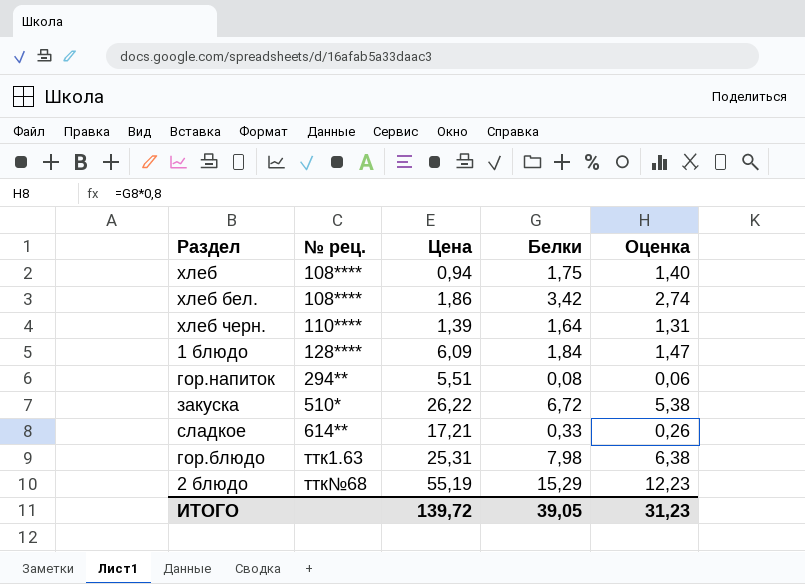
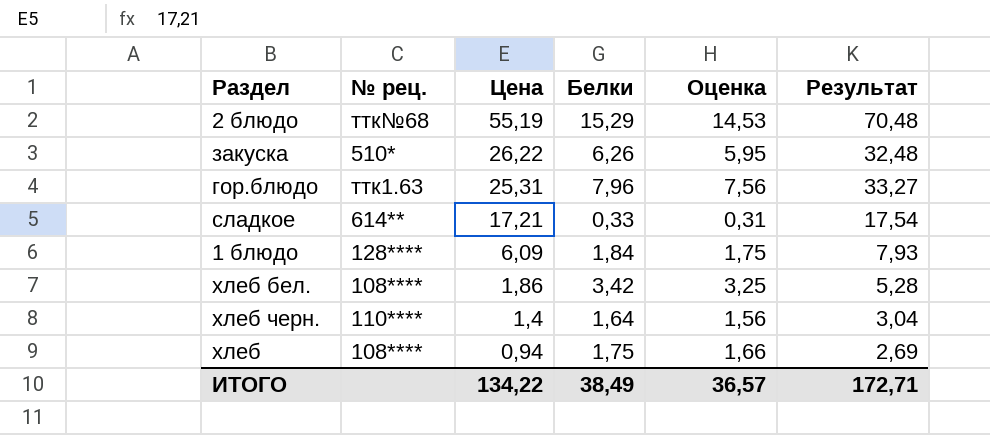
row order: № рец. ascending -> Цена descending
column Оценка | formula: [Белки] * 0,8 -> [Белки] * 0,95
column Результат | formula: none -> [Цена] + [Белки]
row гор.напиток: 294** | 5,51 | 0,08 | 0,06 -> none
закуска | Белки: 6,72 -> 6,26
гор.блюдо | Белки: 7,98 -> 7,96
хлеб черн. | Цена: 1,39 -> 1,4
ИТОГО | Цена: 139,72 -> 134,22
ИТОГО | Белки: 39,05 -> 38,49
ИТОГО | Оценка: 31,23 -> 36,57

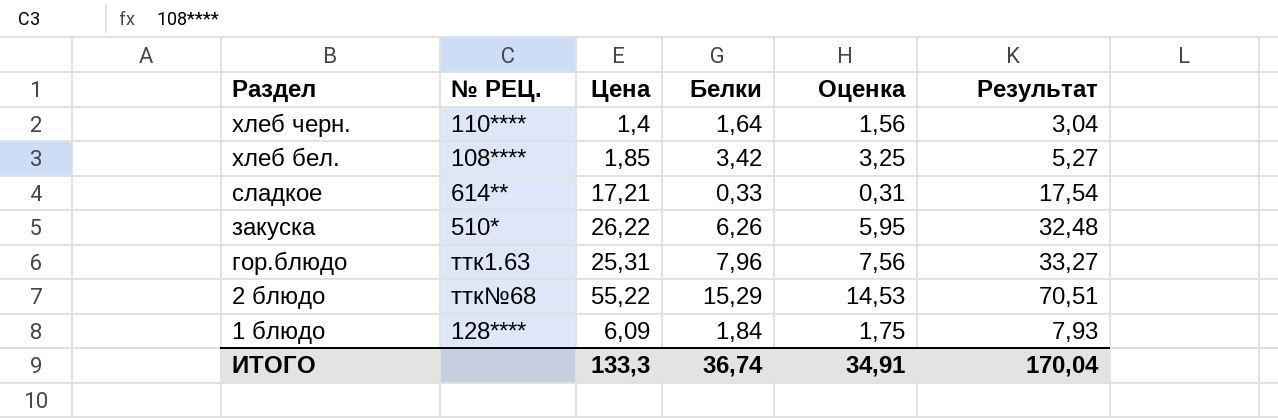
row order: Цена descending -> Раздел descending
column name: № рец. -> № РЕЦ.
row хлеб: 108**** | 0,94 | 1,75 | 1,66 | 2,69 -> none
хлеб бел. | Цена: 1,86 -> 1,85
хлеб бел. | Результат: 5,28 -> 5,27
2 блюдо | Цена: 55,19 -> 55,22
2 блюдо | Результат: 70,48 -> 70,51
ИТОГО | Цена: 134,22 -> 133,3
ИТОГО | Белки: 38,49 -> 36,74
ИТОГО | Оценка: 36,57 -> 34,91
ИТОГО | Результат: 172,71 -> 170,04

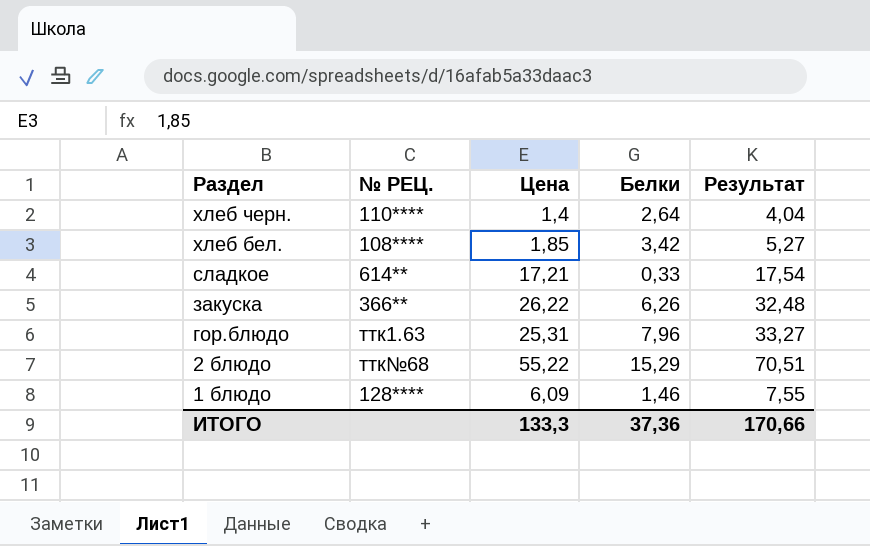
column Оценка | formula: [Белки] * 0,95 -> none
хлеб черн. | Белки: 1,64 -> 2,64
хлеб черн. | Результат: 3,04 -> 4,04
закуска | № РЕЦ.: 510* -> 366**
1 блюдо | Белки: 1,84 -> 1,46
1 блюдо | Результат: 7,93 -> 7,55
ИТОГО | Белки: 36,74 -> 37,36
ИТОГО | Результат: 170,04 -> 170,66

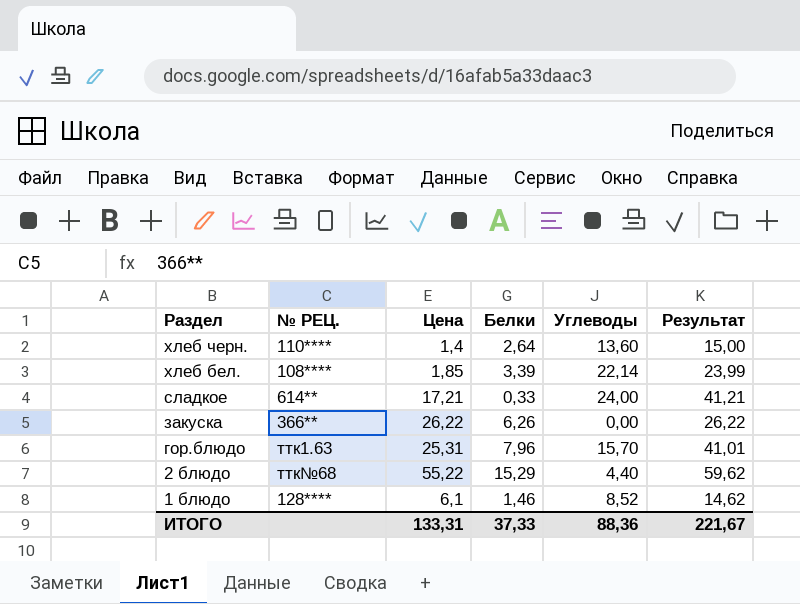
column Углеводы | position: none -> 5
column Результат | formula: [Цена] + [Белки] -> [Цена] + [Углеводы]
хлеб бел. | Белки: 3,42 -> 3,39
1 блюдо | Цена: 6,09 -> 6,1
ИТОГО | Цена: 133,3 -> 133,31
ИТОГО | Белки: 37,36 -> 37,33
ИТОГО | Результат: 170,66 -> 221,67

